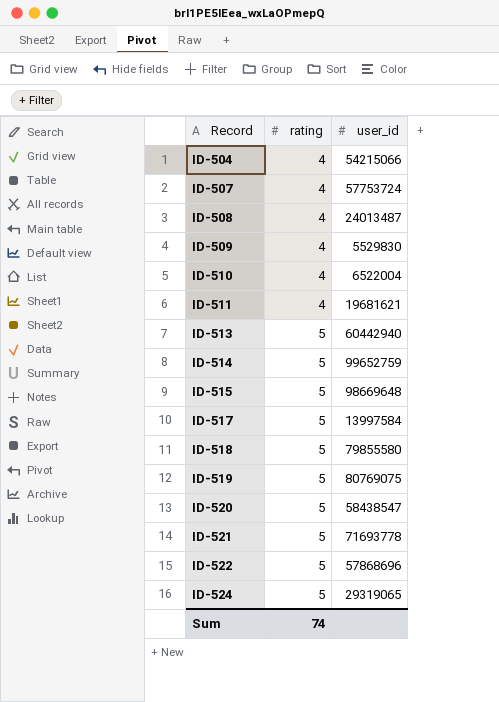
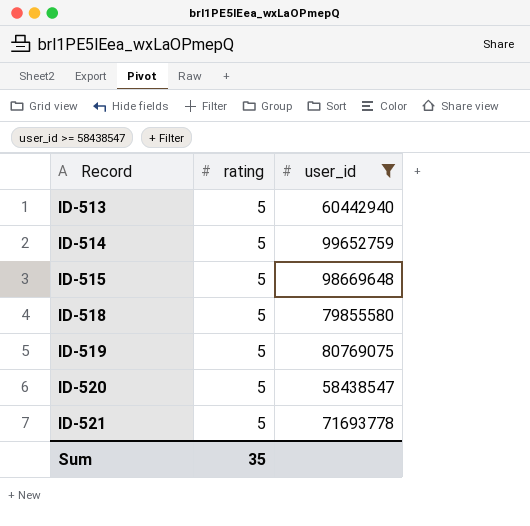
filter: none -> user_id >= 58438547
Sum | rating: 74 -> 35

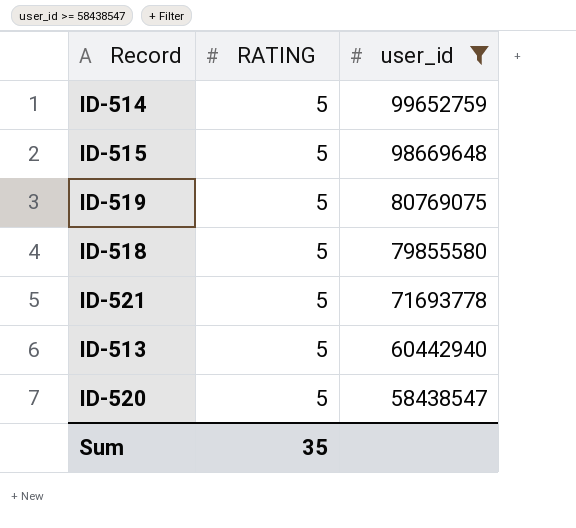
row order: Record ascending -> user_id descending
column name: rating -> RATING

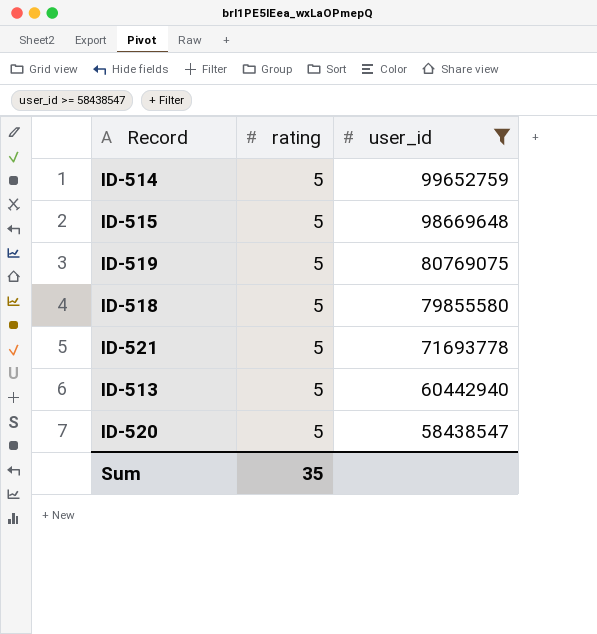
column name: RATING -> rating

